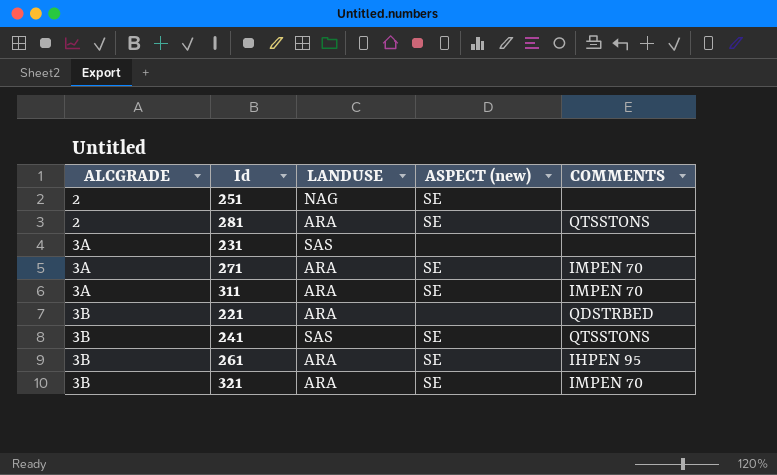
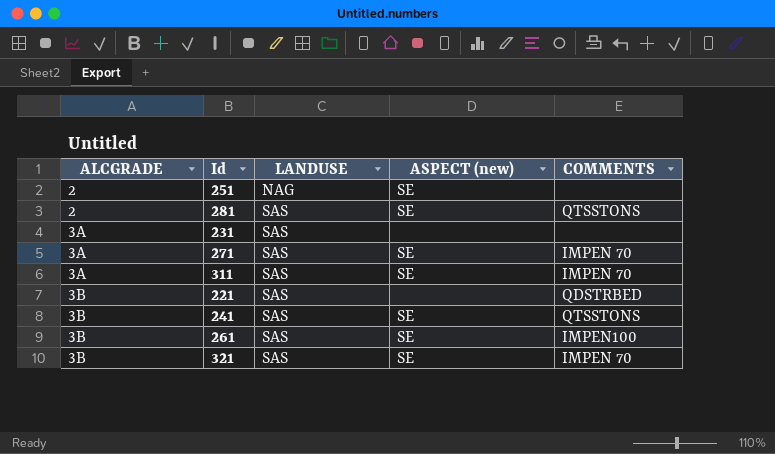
281 | LANDUSE: ARA -> SAS
271 | LANDUSE: ARA -> SAS
311 | LANDUSE: ARA -> SAS
221 | LANDUSE: ARA -> SAS
261 | LANDUSE: ARA -> SAS
261 | COMMENTS: IHPEN 95 -> IMPEN100
321 | LANDUSE: ARA -> SAS

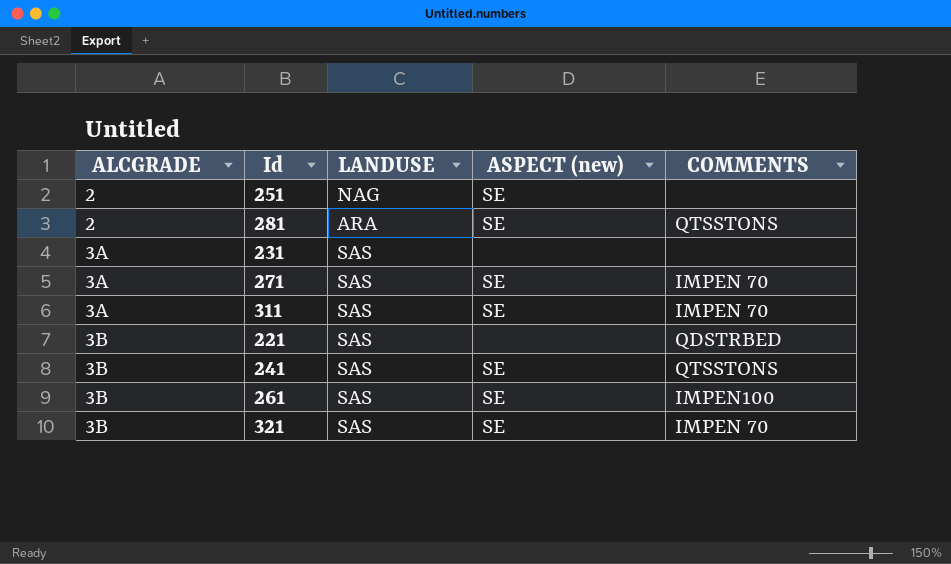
281 | LANDUSE: SAS -> ARA

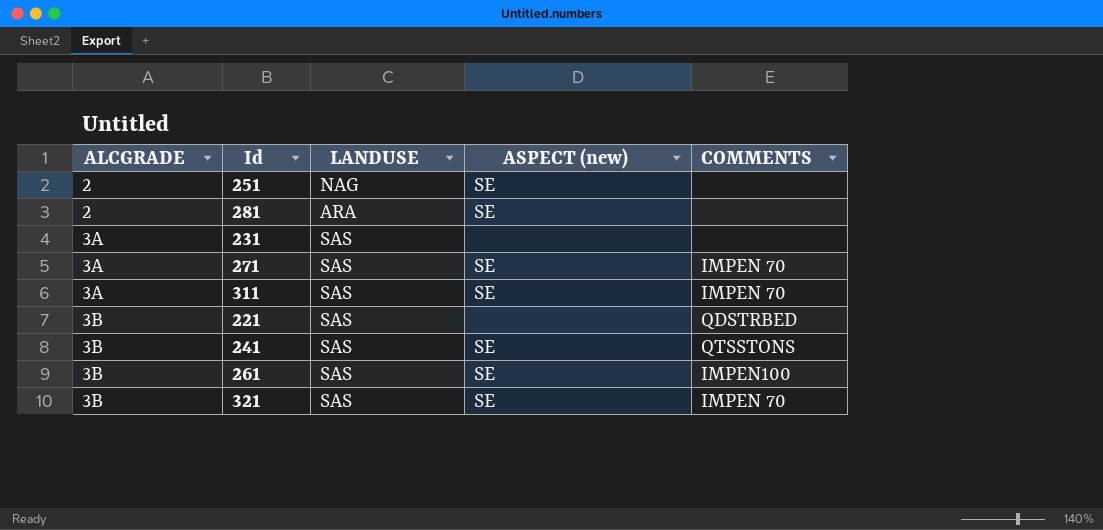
281 | COMMENTS: QTSSTONS -> none

